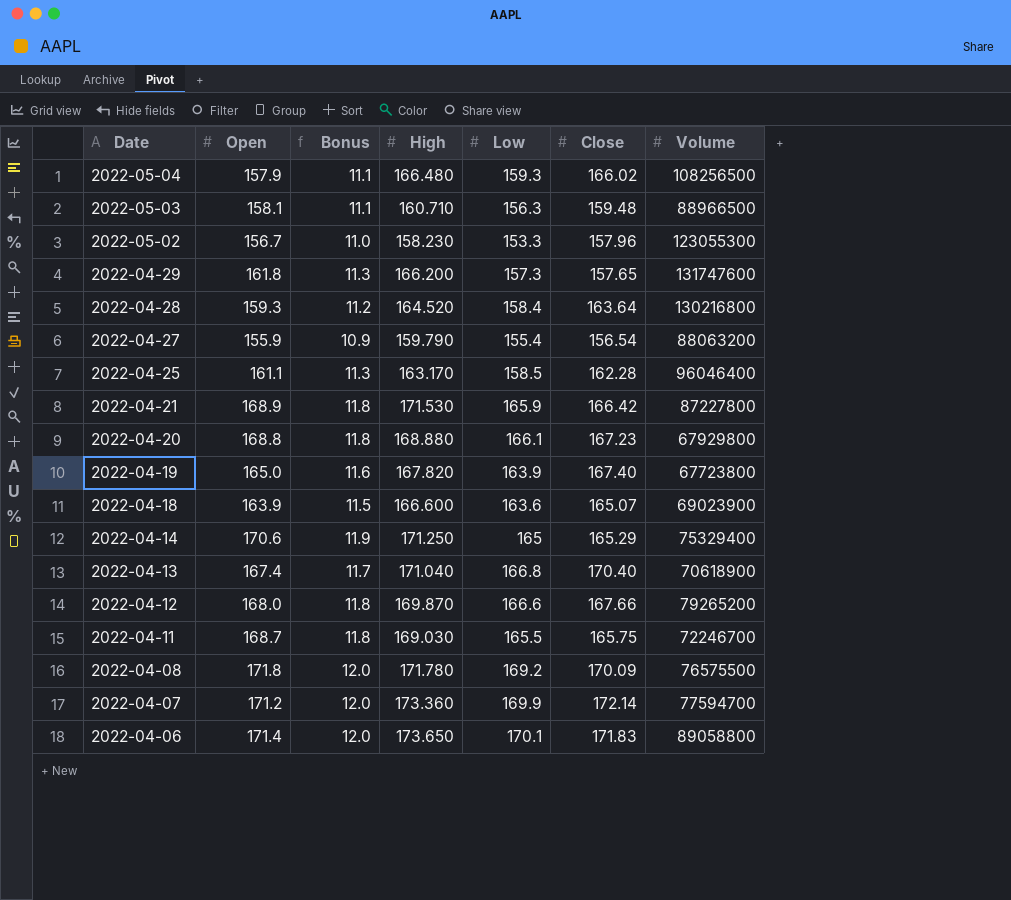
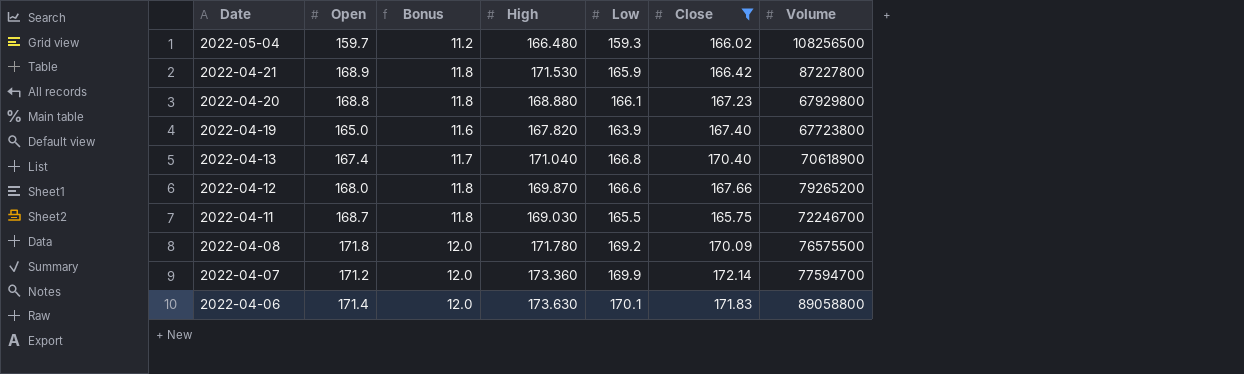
filter: none -> Close >= 165.75
2022-05-04 | Open: 157.9 -> 159.7
2022-05-04 | Bonus: 11.1 -> 11.2
2022-04-06 | High: 173.650 -> 173.630

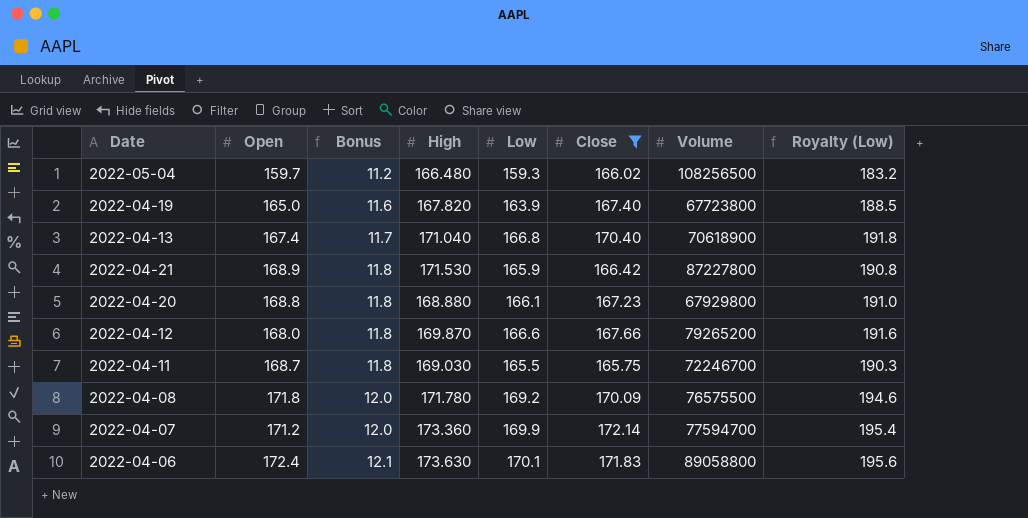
row order: Date descending -> Bonus ascending
column Royalty (Low) | formula: none -> [Low] * 1.15
2022-04-06 | Open: 171.4 -> 172.4
2022-04-06 | Bonus: 12.0 -> 12.1

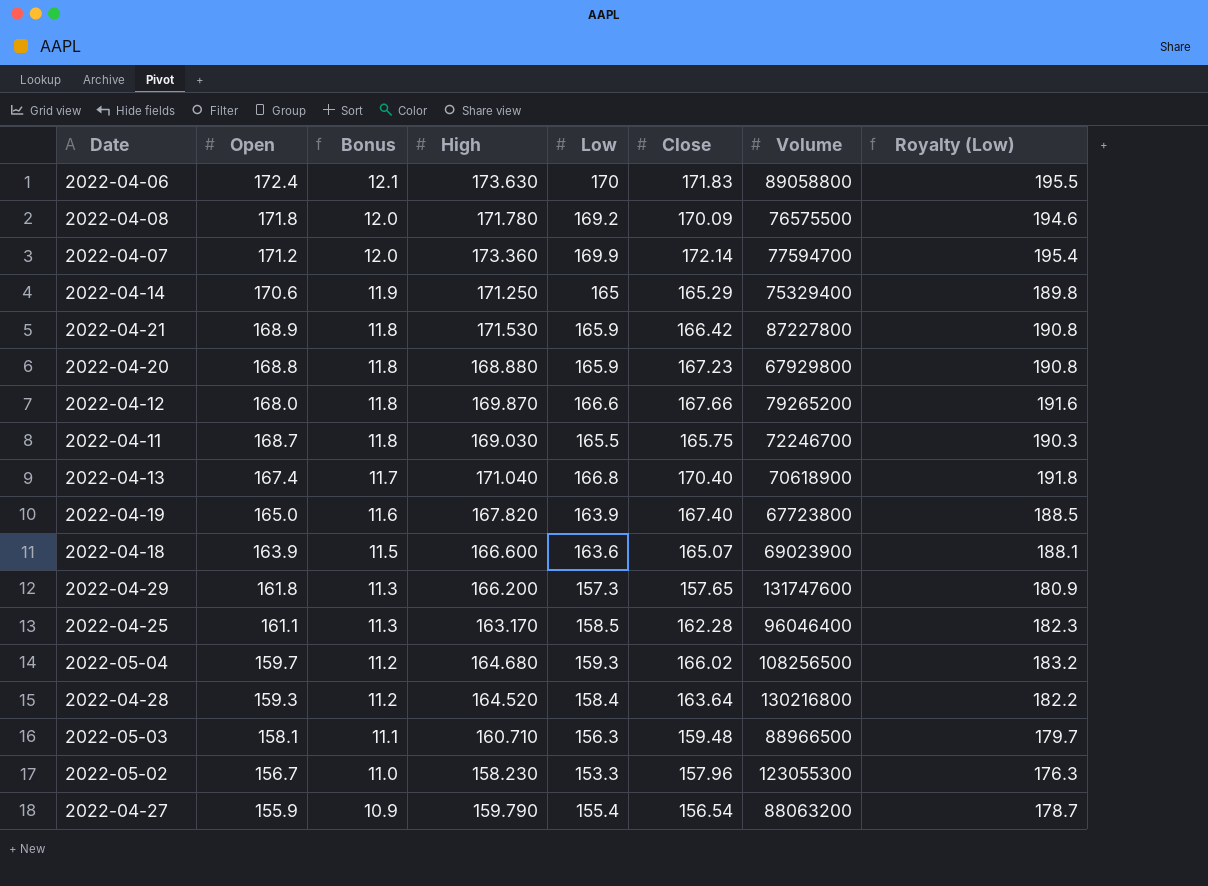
filter: Close >= 165.75 -> none
row order: Bonus ascending -> Bonus descending
2022-04-06 | Low: 170.1 -> 170
2022-04-06 | Royalty (Low): 195.6 -> 195.5
2022-04-20 | Low: 166.1 -> 165.9
2022-04-20 | Royalty (Low): 191.0 -> 190.8
2022-05-04 | High: 166.480 -> 164.680

